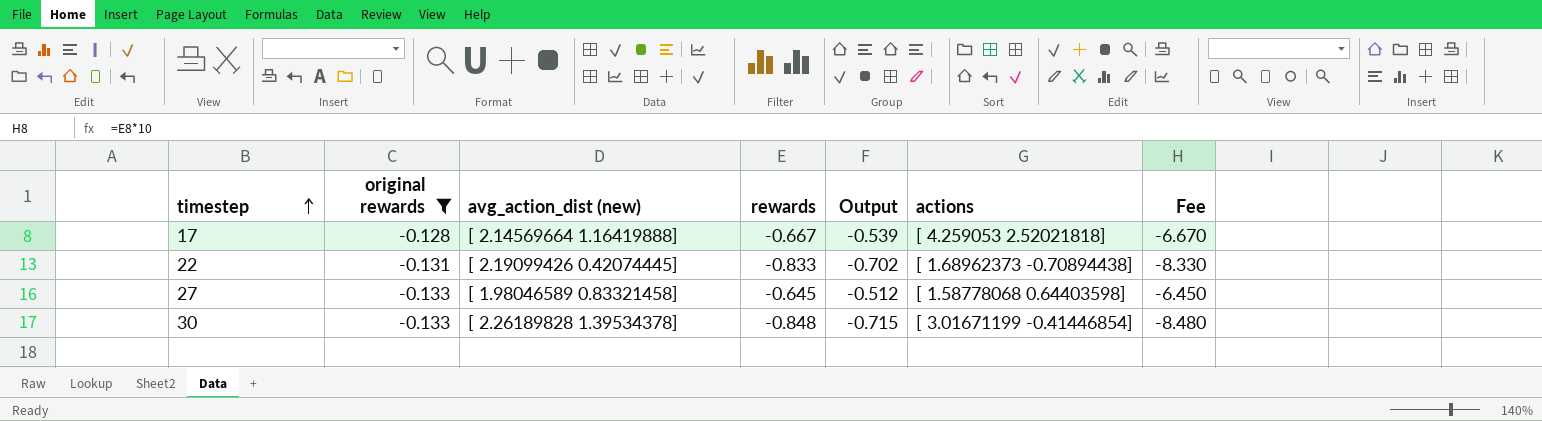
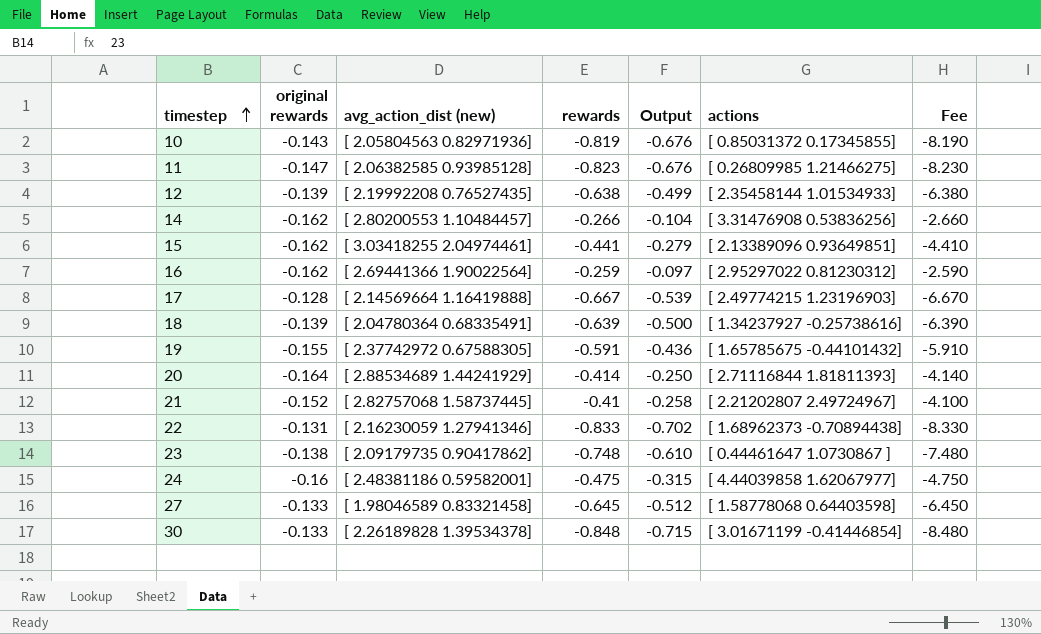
filter: original rewards >= -0.133 -> none
17 | actions: [ 4.259053 2.52021818] -> [ 2.49774215 1.23196903]
22 | avg_action_dist (new): [ 2.19099426 0.42074445] -> [ 2.16230059 1.27941346]

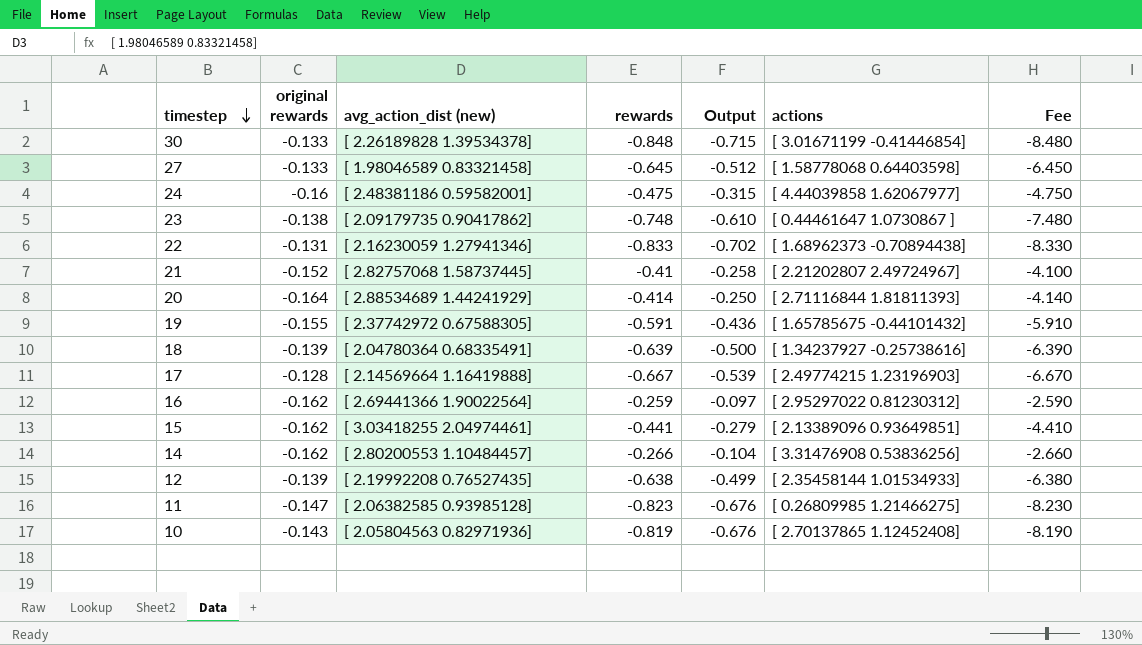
row order: timestep ascending -> timestep descending
10 | actions: [ 0.85031372 0.17345855] -> [ 2.70137865 1.12452408]

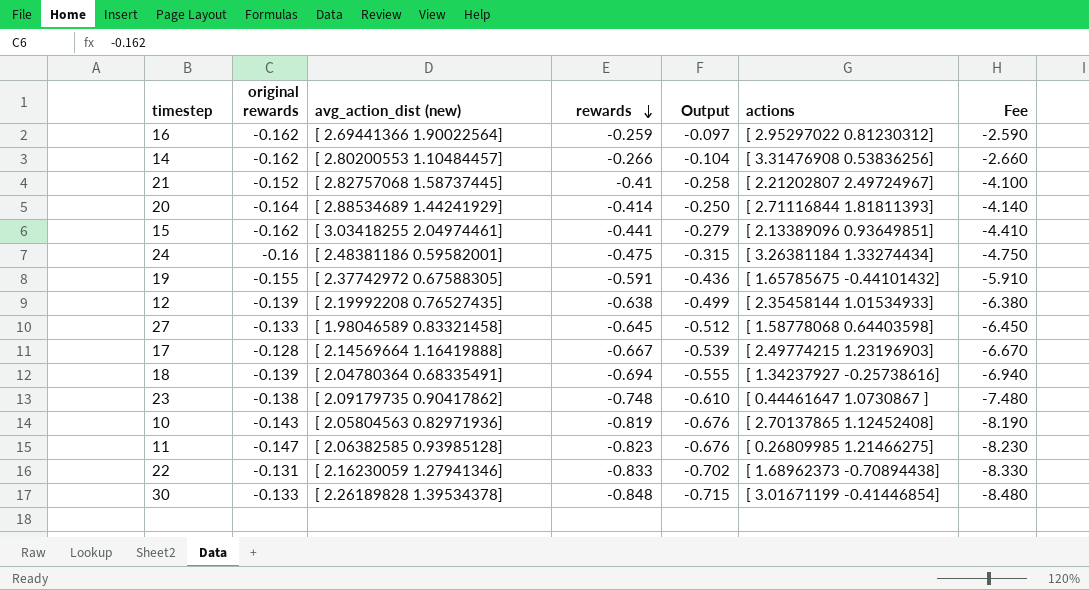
row order: timestep descending -> rewards descending
24 | actions: [ 4.44039858 1.62067977] -> [ 3.26381184 1.33274434]
18 | rewards: -0.639 -> -0.694
18 | Output: -0.500 -> -0.555
18 | Fee: -6.390 -> -6.940

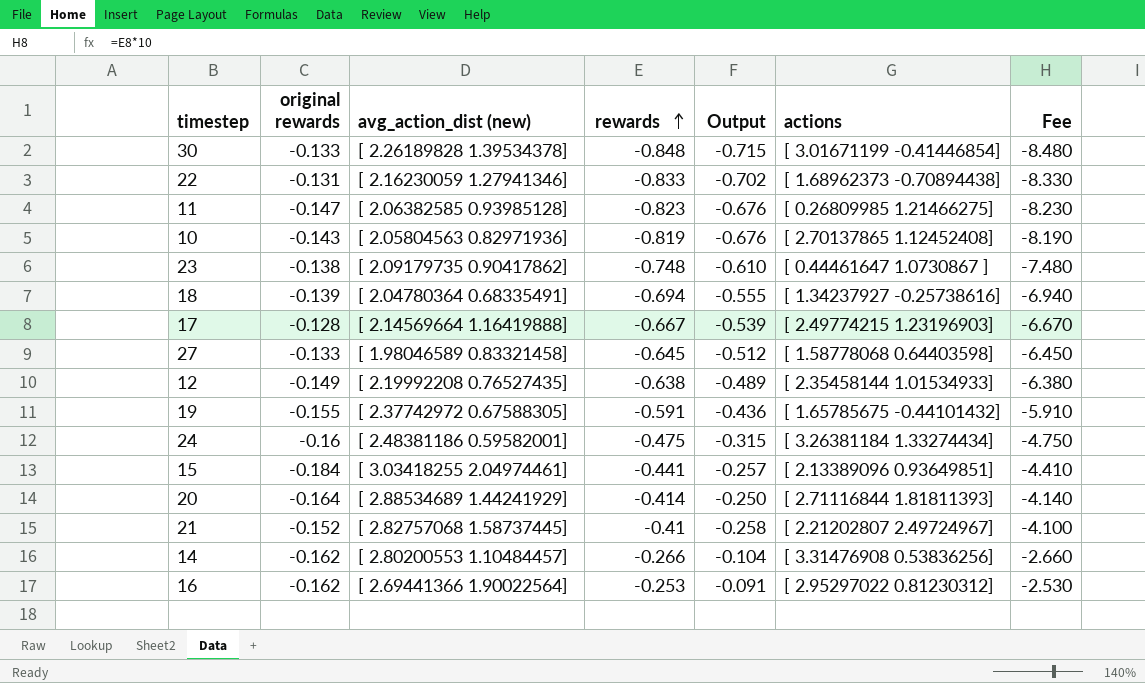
row order: rewards descending -> rewards ascending
12 | original rewards: -0.139 -> -0.149
12 | Output: -0.499 -> -0.489
15 | original rewards: -0.162 -> -0.184
15 | Output: -0.279 -> -0.257
16 | rewards: -0.259 -> -0.253
16 | Output: -0.097 -> -0.091
16 | Fee: -2.590 -> -2.530

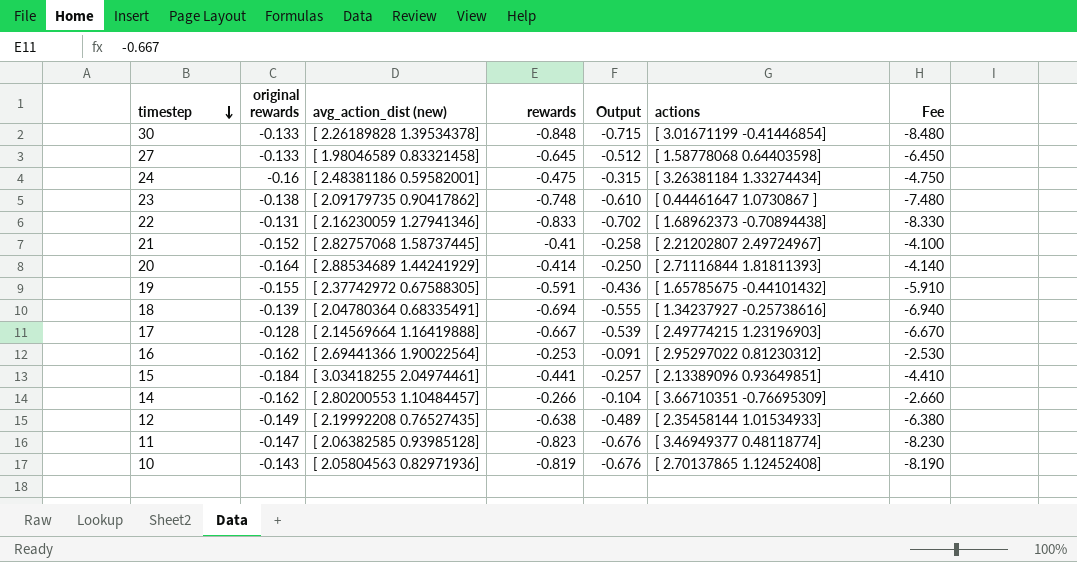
row order: rewards ascending -> timestep descending
14 | actions: [ 3.31476908 0.53836256] -> [ 3.66710351 -0.76695309]
11 | actions: [ 0.26809985 1.21466275] -> [ 3.46949377 0.48118774]

